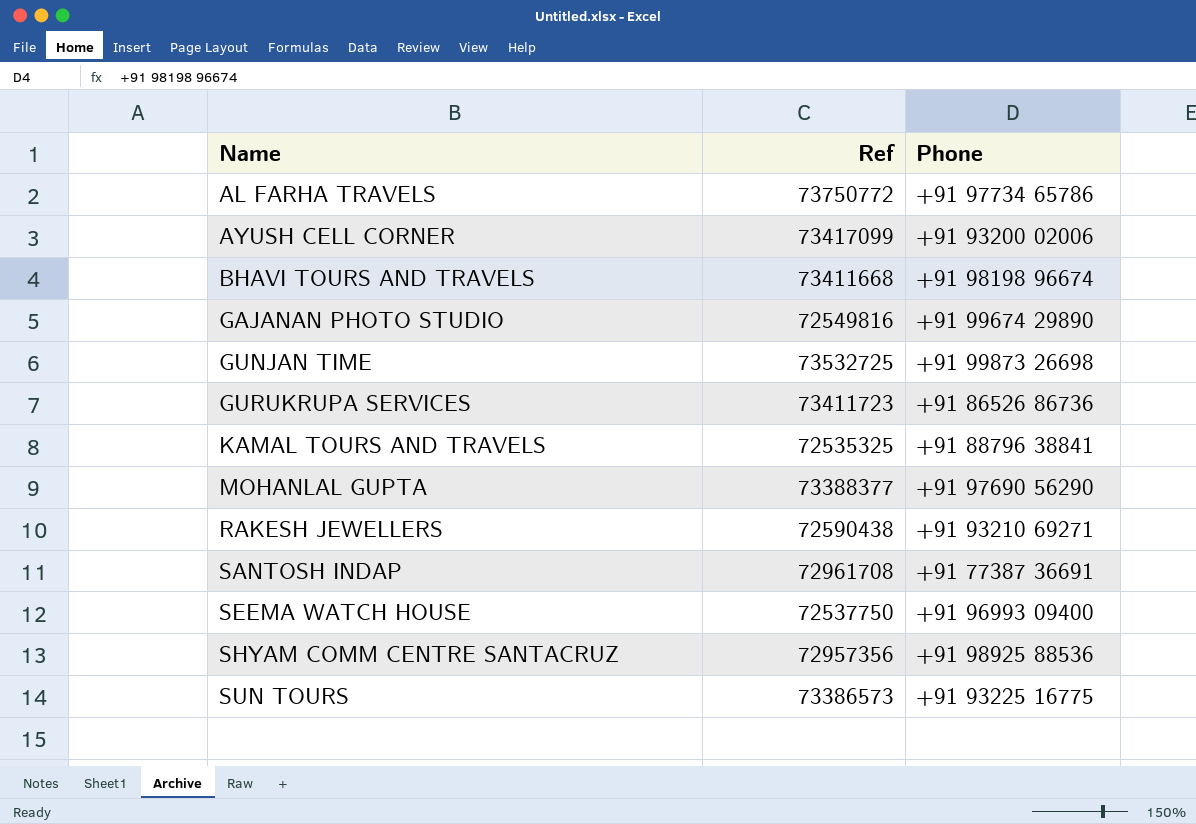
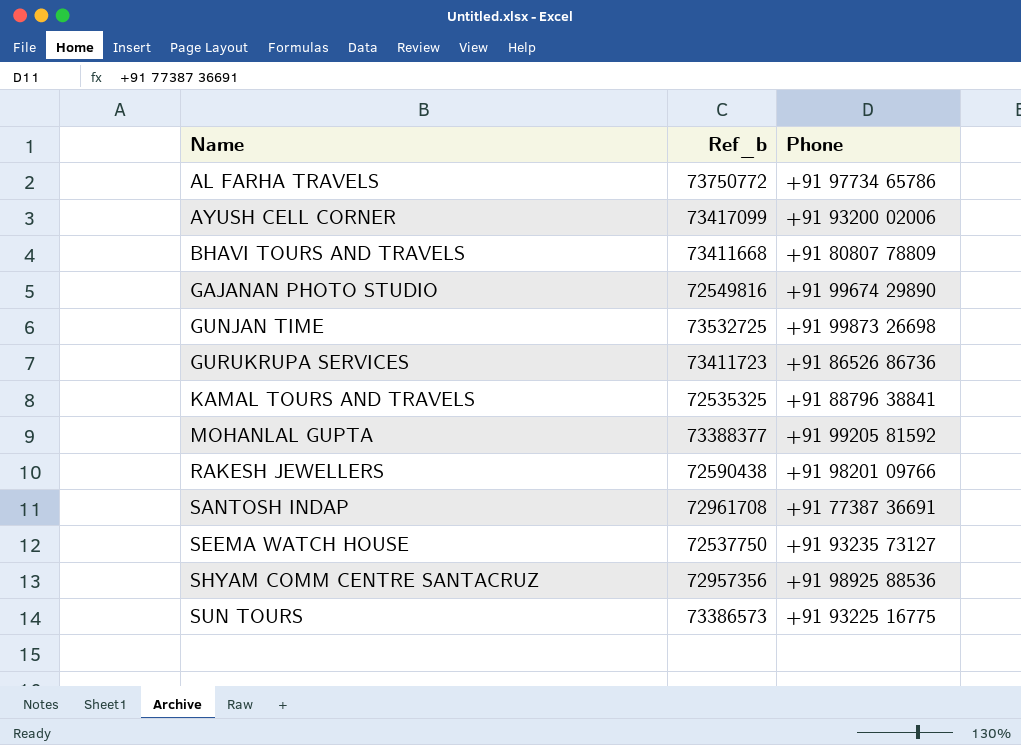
column name: Ref -> Ref_b
BHAVI TOURS AND TRAVELS | Phone: +91 98198 96674 -> +91 80807 78809
MOHANLAL GUPTA | Phone: +91 97690 56290 -> +91 99205 81592
RAKESH JEWELLERS | Phone: +91 93210 69271 -> +91 98201 09766
SEEMA WATCH HOUSE | Phone: +91 96993 09400 -> +91 93235 73127

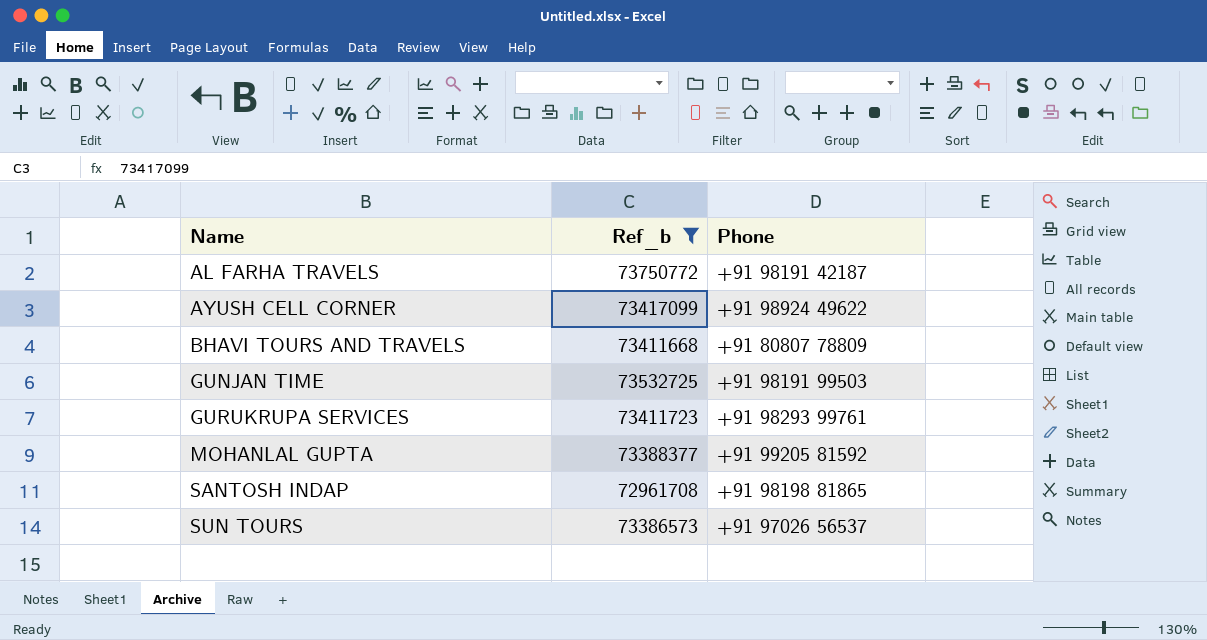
filter: none -> Ref_b >= 72961708
AL FARHA TRAVELS | Phone: +91 97734 65786 -> +91 98191 42187
AYUSH CELL CORNER | Phone: +91 93200 02006 -> +91 98924 49622
GUNJAN TIME | Phone: +91 99873 26698 -> +91 98191 99503
GURUKRUPA SERVICES | Phone: +91 86526 86736 -> +91 98293 99761
SANTOSH INDAP | Phone: +91 77387 36691 -> +91 98198 81865
SUN TOURS | Phone: +91 93225 16775 -> +91 97026 56537

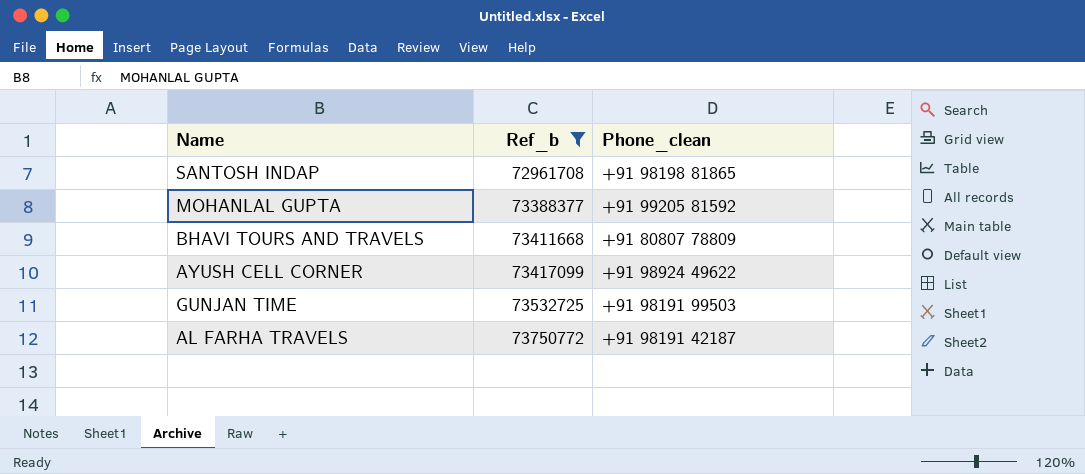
row order: Name ascending -> Ref_b ascending
column name: Phone -> Phone_clean
row GURUKRUPA SERVICES: 73411723 | +91 98293 99761 -> none
row SUN TOURS: 73386573 | +91 97026 56537 -> none

